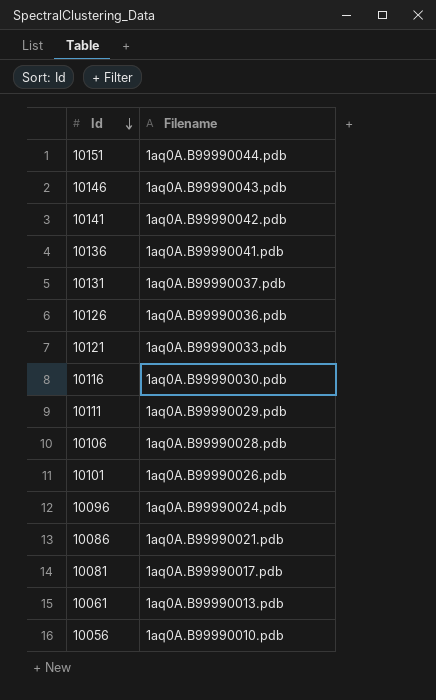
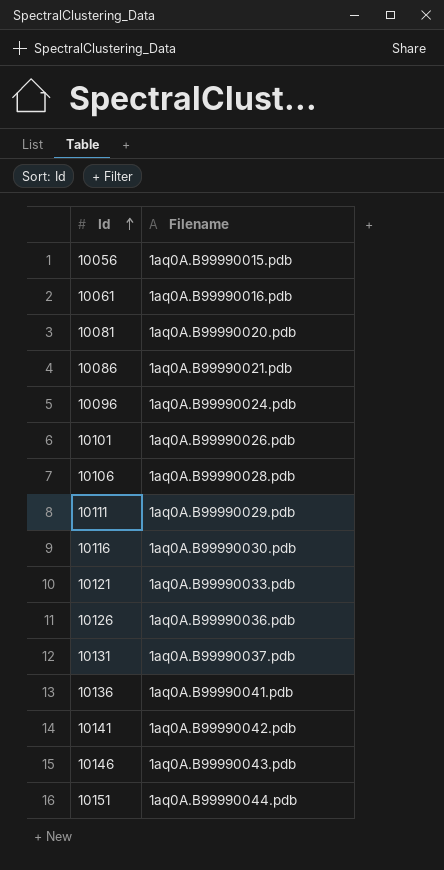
row order: Id descending -> Id ascending
10056 | Filename: 1aq0A.B99990010.pdb -> 1aq0A.B99990015.pdb
10061 | Filename: 1aq0A.B99990013.pdb -> 1aq0A.B99990016.pdb
10081 | Filename: 1aq0A.B99990017.pdb -> 1aq0A.B99990020.pdb

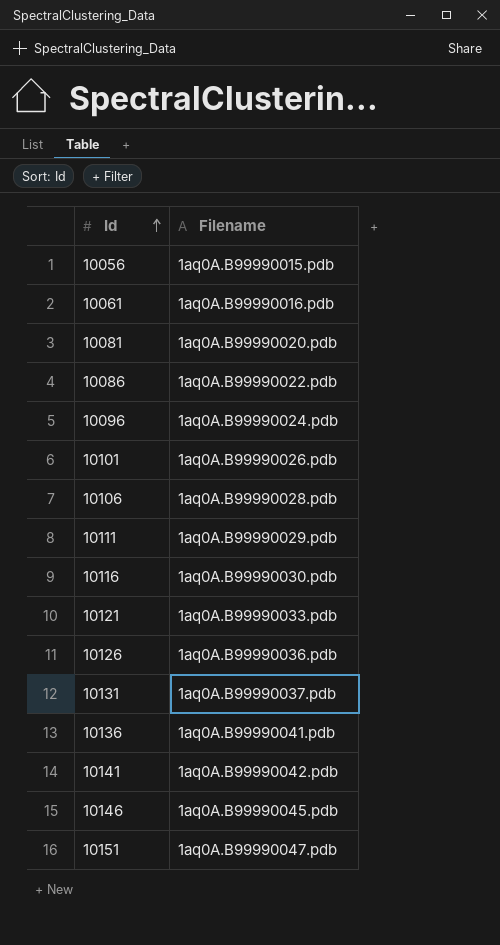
10086 | Filename: 1aq0A.B99990021.pdb -> 1aq0A.B99990022.pdb
10146 | Filename: 1aq0A.B99990043.pdb -> 1aq0A.B99990045.pdb
10151 | Filename: 1aq0A.B99990044.pdb -> 1aq0A.B99990047.pdb

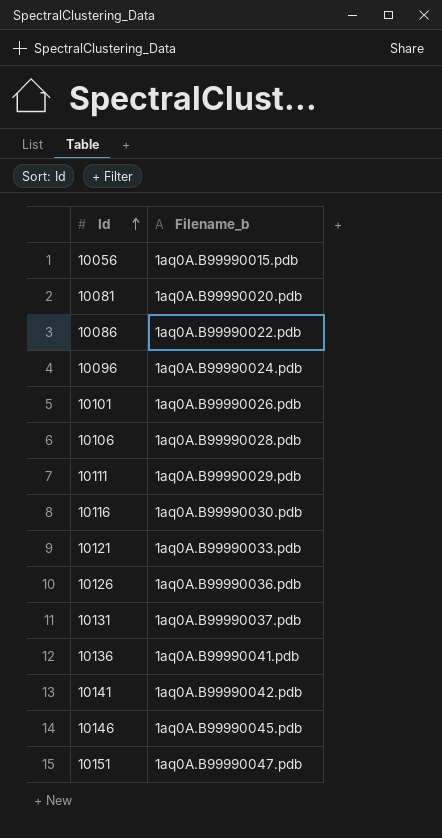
column name: Filename -> Filename_b
row 10061: 1aq0A.B99990016.pdb -> none

